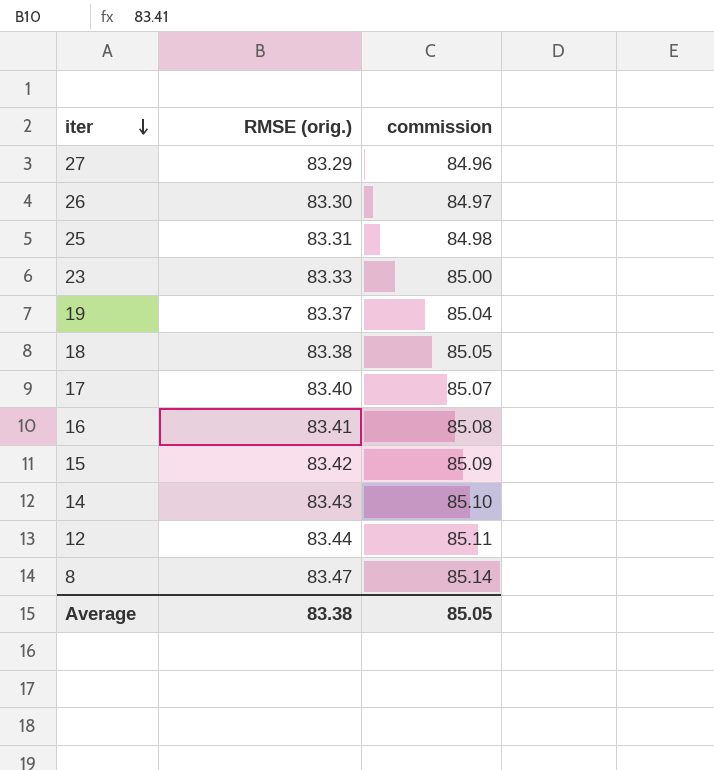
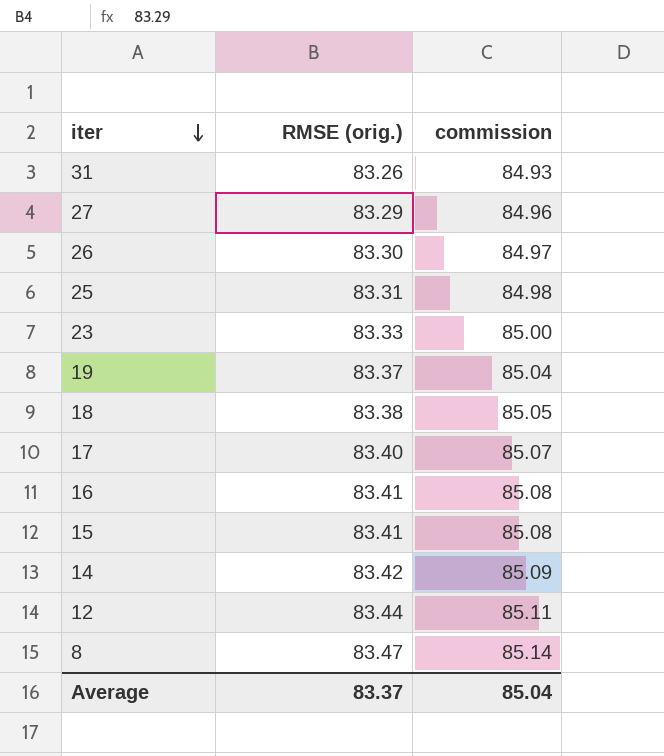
row 31: none -> 83.26 | 84.93
15 | RMSE (orig.): 83.42 -> 83.41
15 | commission: 85.09 -> 85.08
14 | RMSE (orig.): 83.43 -> 83.42
14 | commission: 85.10 -> 85.09
Average | RMSE (orig.): 83.38 -> 83.37
Average | commission: 85.05 -> 85.04

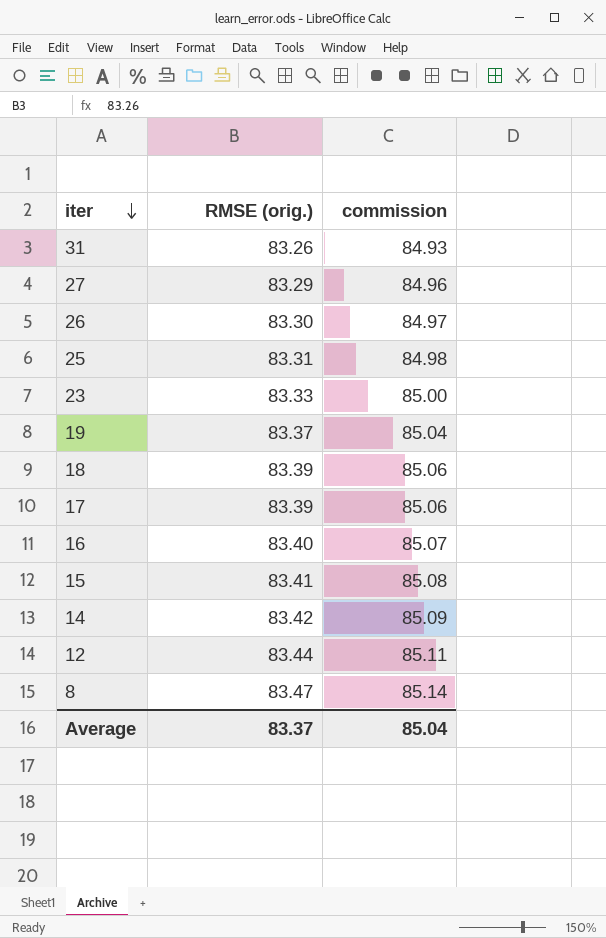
18 | RMSE (orig.): 83.38 -> 83.39
18 | commission: 85.05 -> 85.06
17 | RMSE (orig.): 83.40 -> 83.39
17 | commission: 85.07 -> 85.06
16 | RMSE (orig.): 83.41 -> 83.40
16 | commission: 85.08 -> 85.07

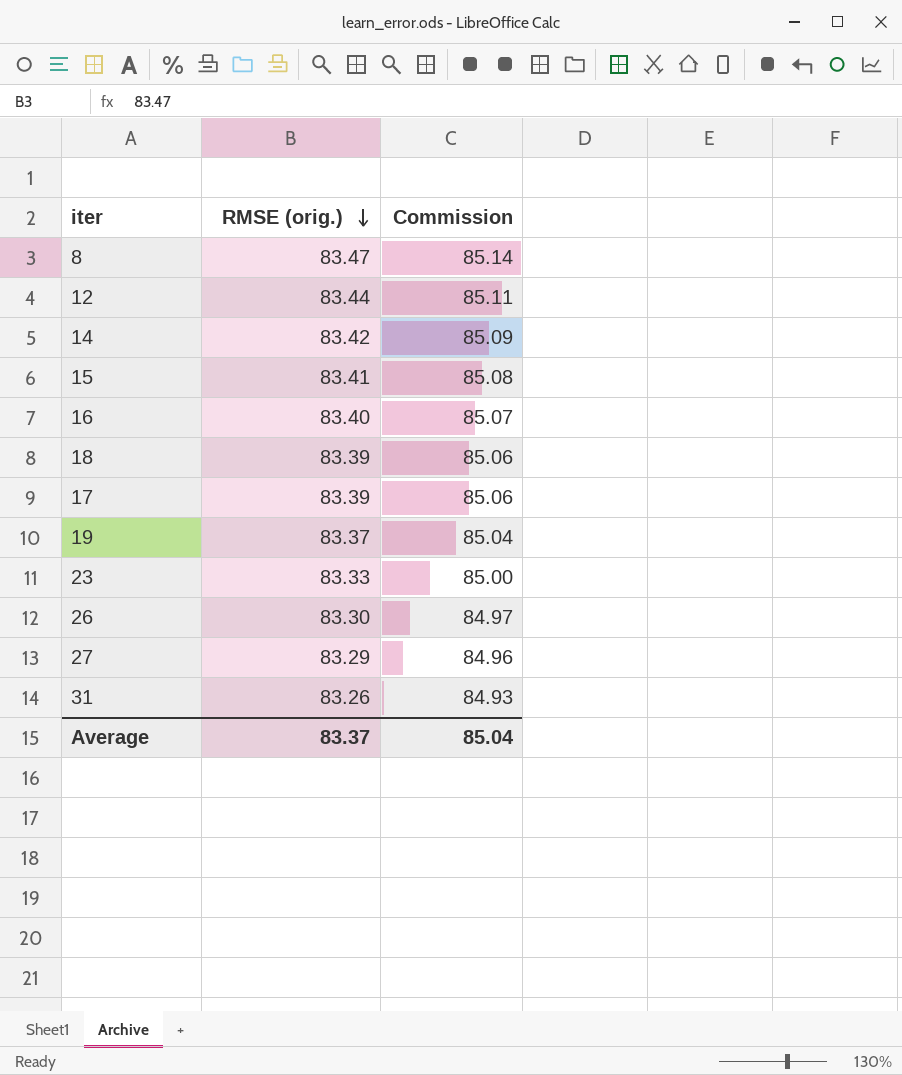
row order: iter descending -> RMSE (orig.) descending
column name: commission -> Commission
row 25: 83.31 | 84.98 -> none

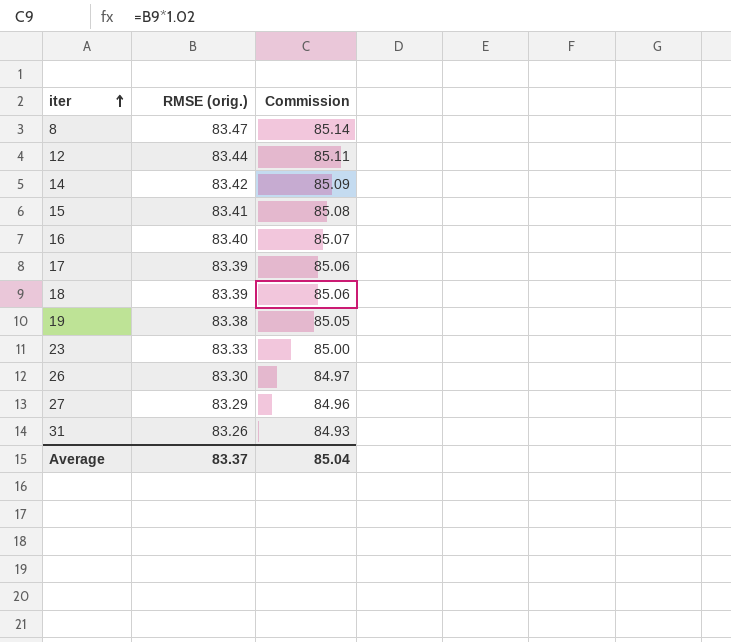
row order: RMSE (orig.) descending -> iter ascending
19 | RMSE (orig.): 83.37 -> 83.38
19 | Commission: 85.04 -> 85.05

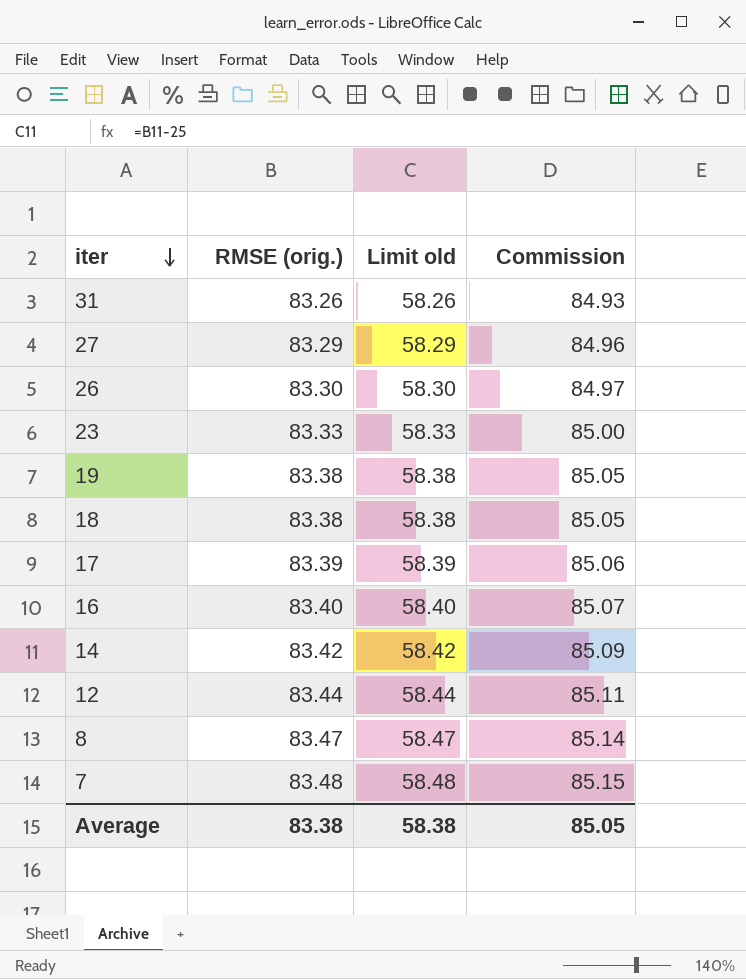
row order: iter ascending -> iter descending
column Limit old | formula: none -> [RMSE (orig.)] - 25
row 15: 83.41 | 85.08 -> none
18 | RMSE (orig.): 83.39 -> 83.38
18 | Commission: 85.06 -> 85.05
row 7: none -> 83.48 | 58.48 | 85.15
Average | RMSE (orig.): 83.37 -> 83.38
Average | Commission: 85.04 -> 85.05

